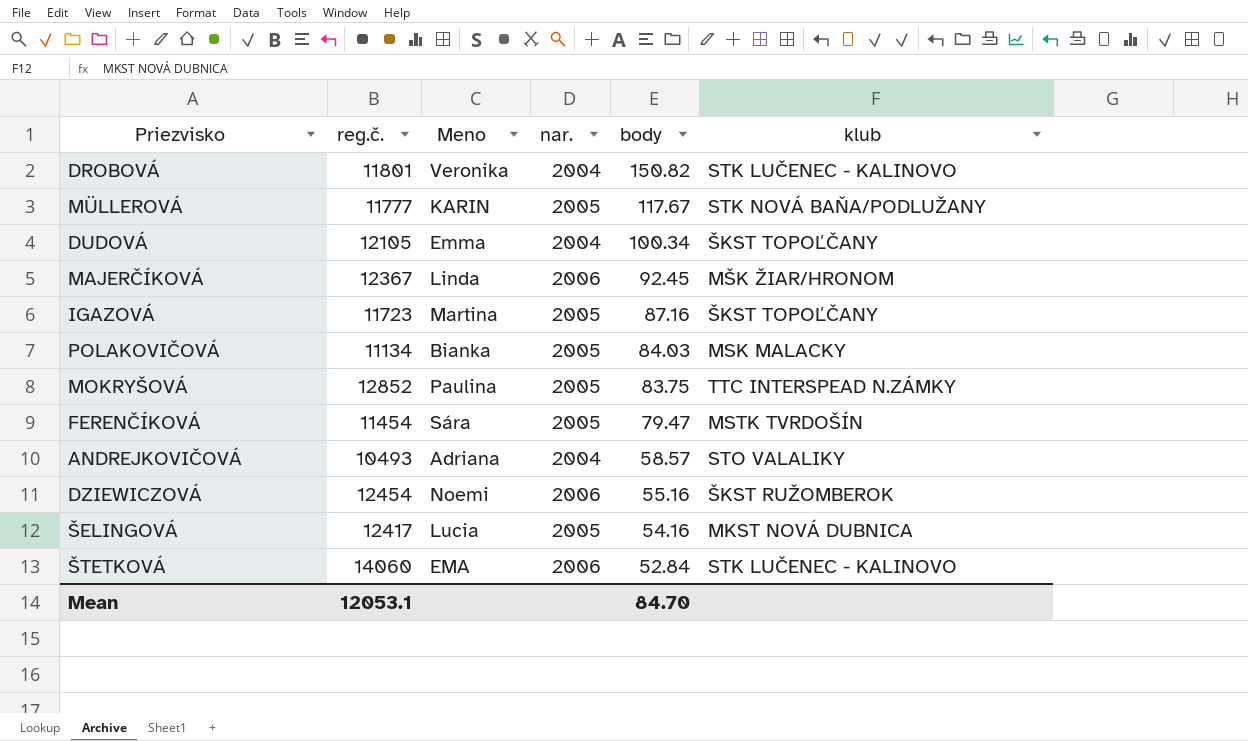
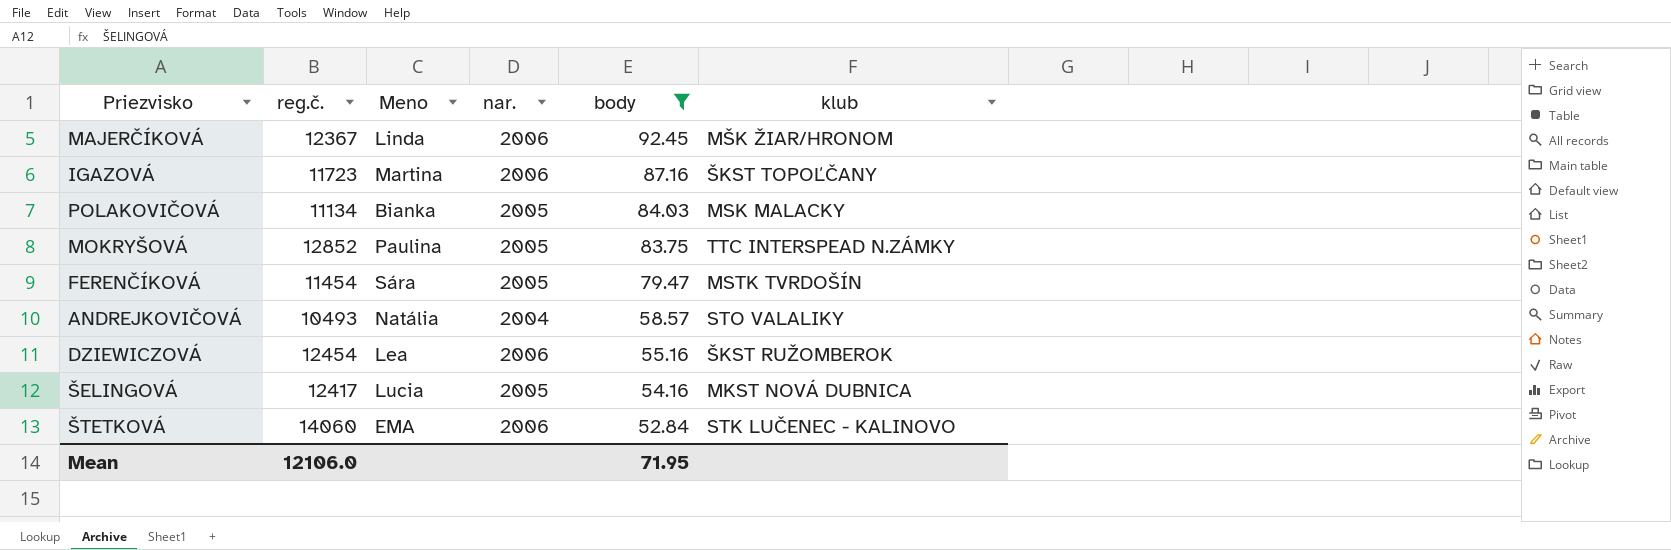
filter: none -> body <= 92.45
IGAZOVÁ | nar.: 2005 -> 2006
ANDREJKOVIČOVÁ | Meno: Adriana -> Natália
DZIEWICZOVÁ | Meno: Noemi -> Lea
Mean | reg.č.: 12053.1 -> 12106.0
Mean | body: 84.70 -> 71.95

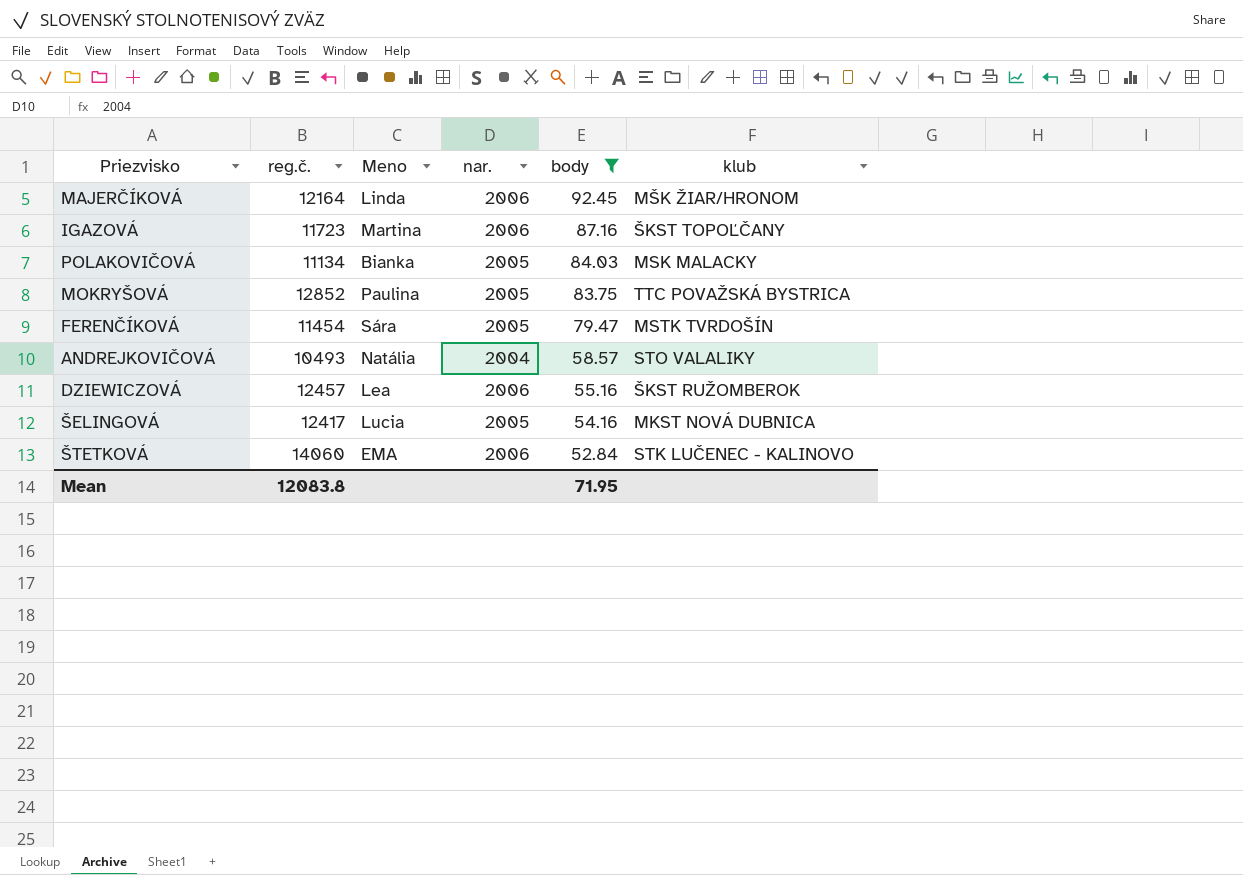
MAJERČÍKOVÁ | reg.č.: 12367 -> 12164
MOKRYŠOVÁ | klub: TTC INTERSPEAD N.ZÁMKY -> TTC POVAŽSKÁ BYSTRICA
DZIEWICZOVÁ | reg.č.: 12454 -> 12457
Mean | reg.č.: 12106.0 -> 12083.8

